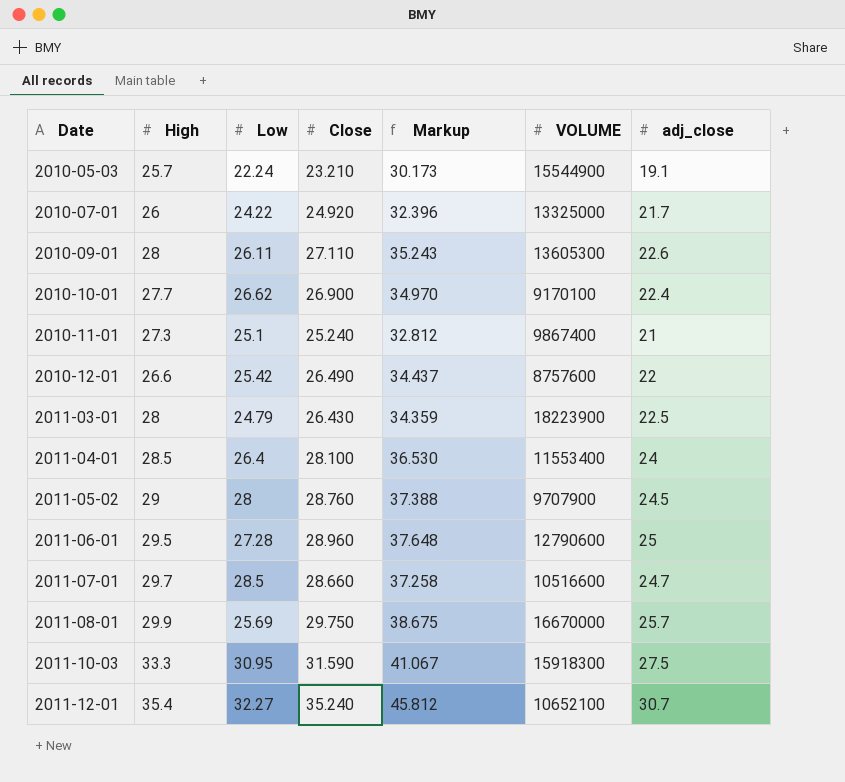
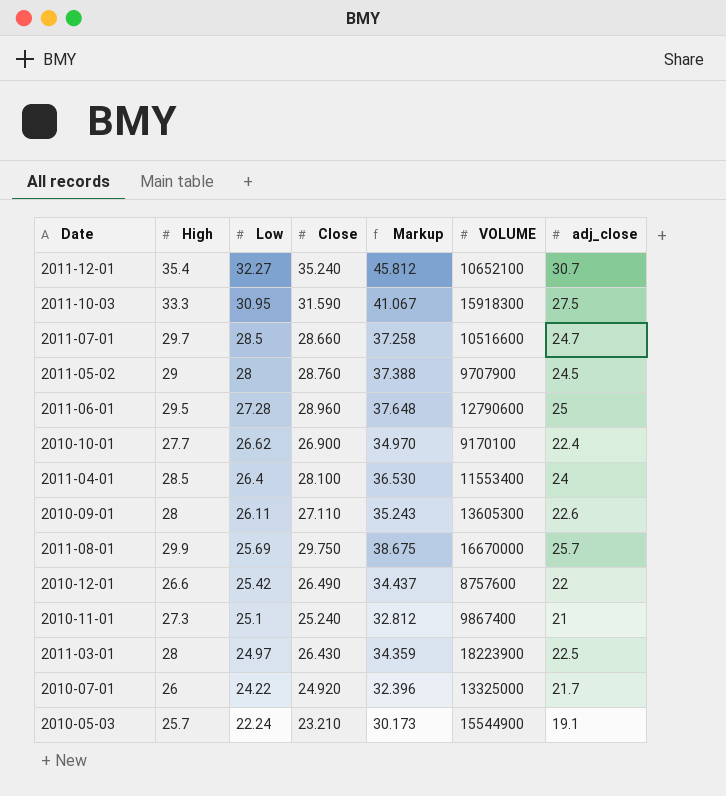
row order: Date ascending -> Low descending
2011-03-01 | Low: 24.79 -> 24.97

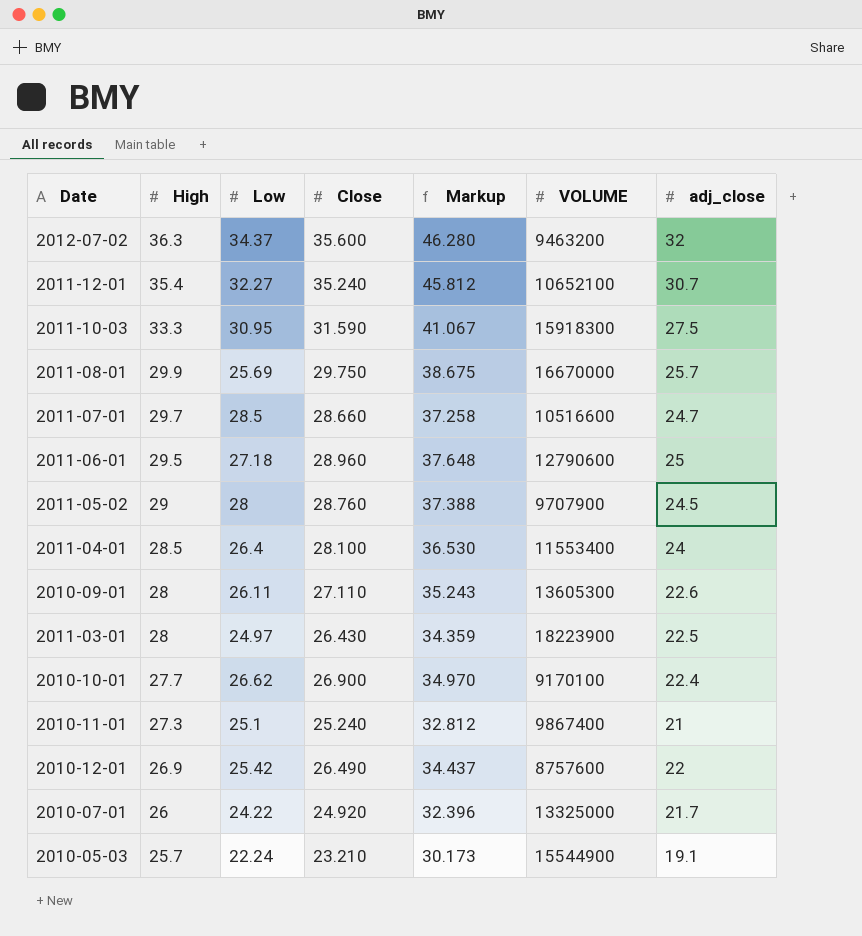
row order: Low descending -> High descending
row 2012-07-02: none -> 36.3 | 34.37 | 35.600 | 46.280 | 9463200 | 32
2011-06-01 | Low: 27.28 -> 27.18
2010-12-01 | High: 26.6 -> 26.9

